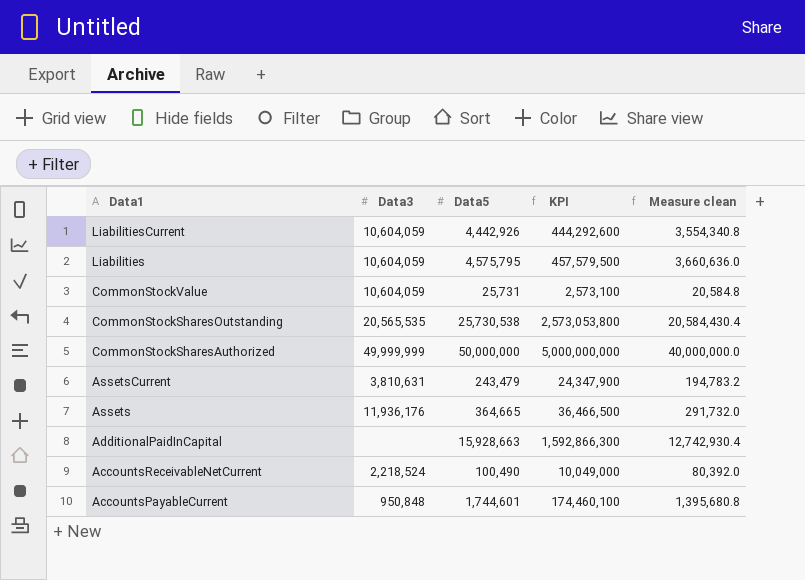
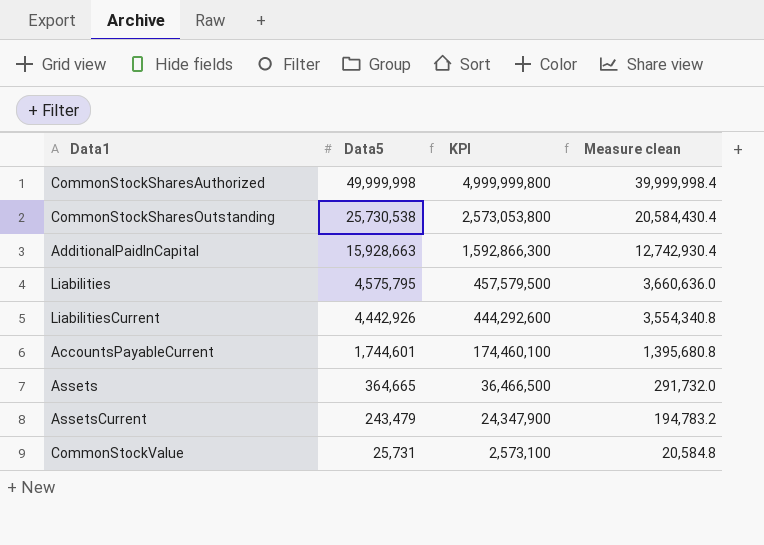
row order: Data1 descending -> Data5 descending
column Data3 | position: 2 -> none
row AccountsReceivableNetCurrent: 2,218,524 | 100,490 | 10,049,000 | 80,392.0 -> none
CommonStockSharesAuthorized | Data5: 50,000,000 -> 49,999,998
CommonStockSharesAuthorized | KPI: 5,000,000,000 -> 4,999,999,800
CommonStockSharesAuthorized | Measure clean: 40,000,000.0 -> 39,999,998.4

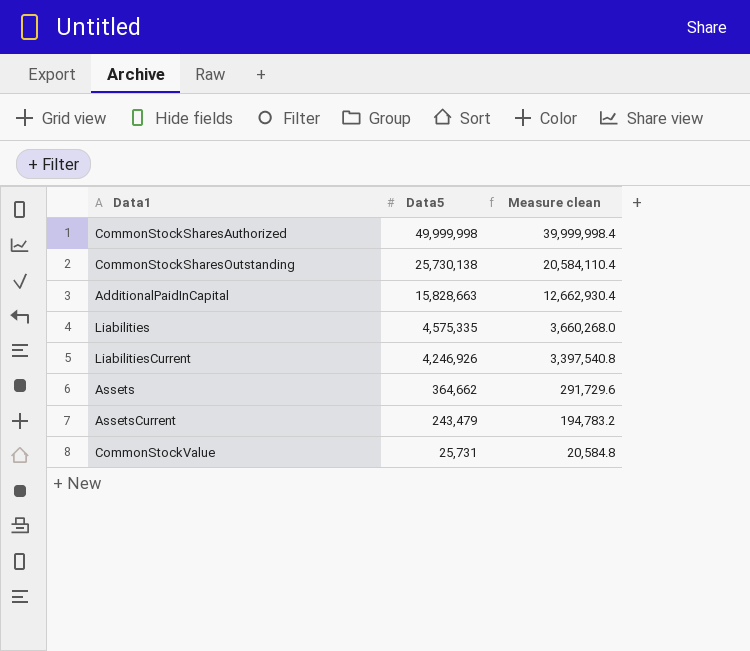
column KPI | formula: [Data5] * 100 -> none
row AccountsPayableCurrent: 1,744,601 | 174,460,100 | 1,395,680.8 -> none
CommonStockSharesOutstanding | Data5: 25,730,538 -> 25,730,138
CommonStockSharesOutstanding | Measure clean: 20,584,430.4 -> 20,584,110.4
AdditionalPaidInCapital | Data5: 15,928,663 -> 15,828,663
AdditionalPaidInCapital | Measure clean: 12,742,930.4 -> 12,662,930.4
Liabilities | Data5: 4,575,795 -> 4,575,335
Liabilities | Measure clean: 3,660,636.0 -> 3,660,268.0
LiabilitiesCurrent | Data5: 4,442,926 -> 4,246,926
LiabilitiesCurrent | Measure clean: 3,554,340.8 -> 3,397,540.8
Assets | Data5: 364,665 -> 364,662
Assets | Measure clean: 291,732.0 -> 291,729.6

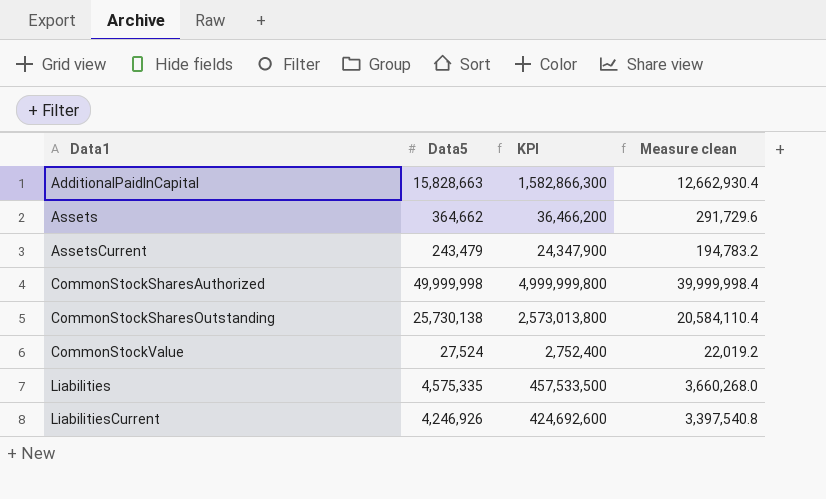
row order: Data5 descending -> Data1 ascending
column KPI | formula: none -> [Data5] * 100
CommonStockValue | Data5: 25,731 -> 27,524
CommonStockValue | Measure clean: 20,584.8 -> 22,019.2

